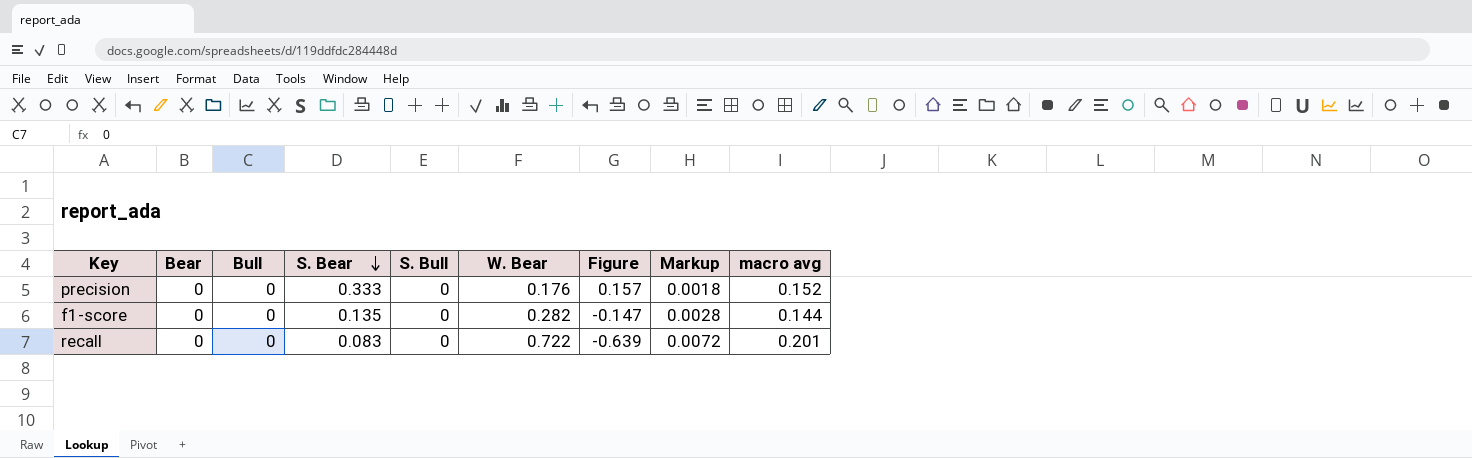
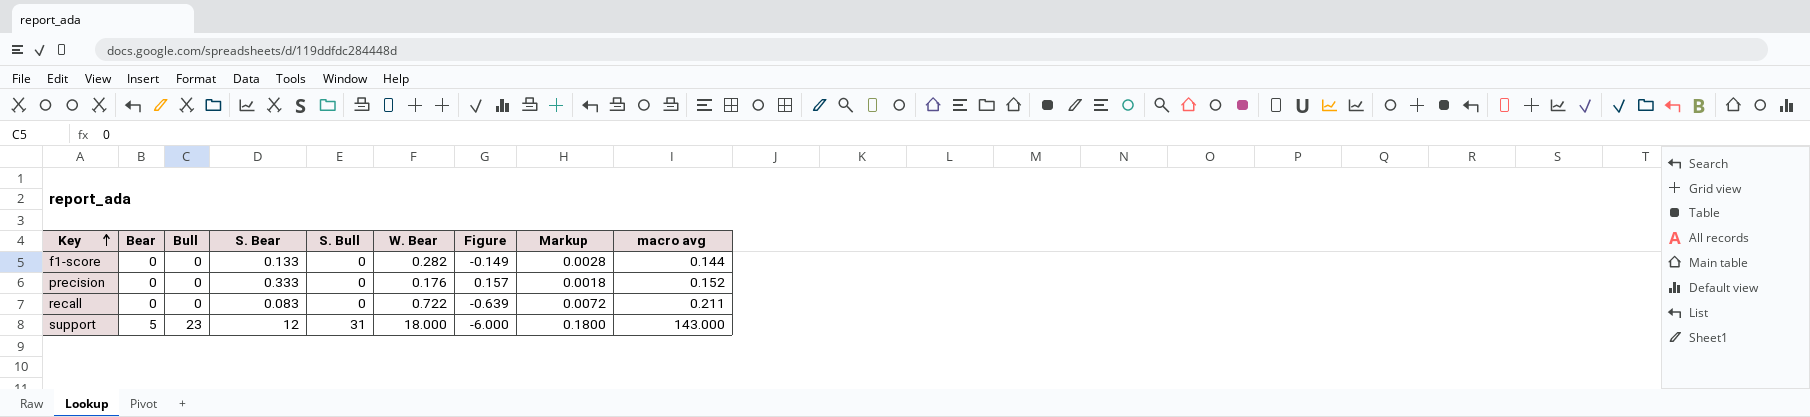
row order: S. Bear descending -> Key ascending
f1-score | S. Bear: 0.135 -> 0.133
f1-score | Figure: -0.147 -> -0.149
recall | macro avg: 0.201 -> 0.211
row support: none -> 5 | 23 | 12 | 31 | 18.000 | -6.000 | 0.1800 | 143.000

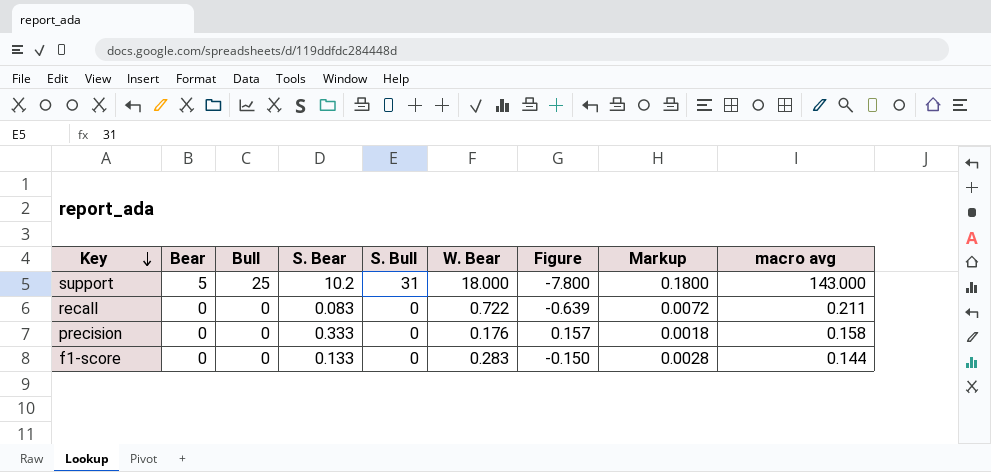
row order: Key ascending -> Key descending
support | Bull: 23 -> 25
support | S. Bear: 12 -> 10.2
support | Figure: -6.000 -> -7.800
precision | macro avg: 0.152 -> 0.158
f1-score | W. Bear: 0.282 -> 0.283
f1-score | Figure: -0.149 -> -0.150

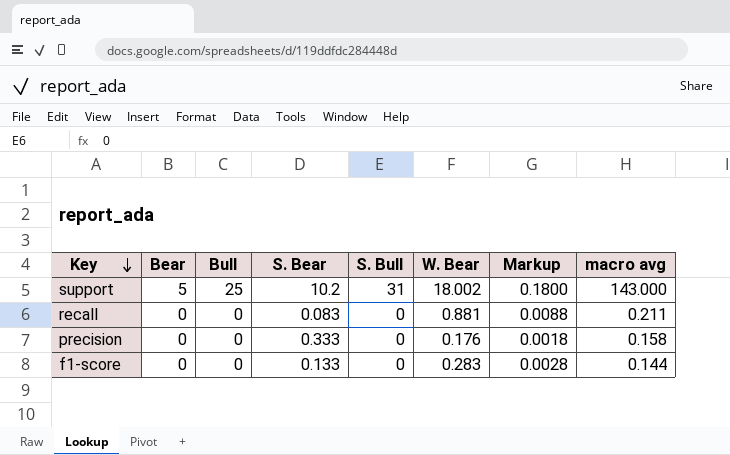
column Figure | formula: [S. Bear] - [W. Bear] -> none
support | W. Bear: 18.000 -> 18.002
recall | W. Bear: 0.722 -> 0.881
recall | Markup: 0.0072 -> 0.0088

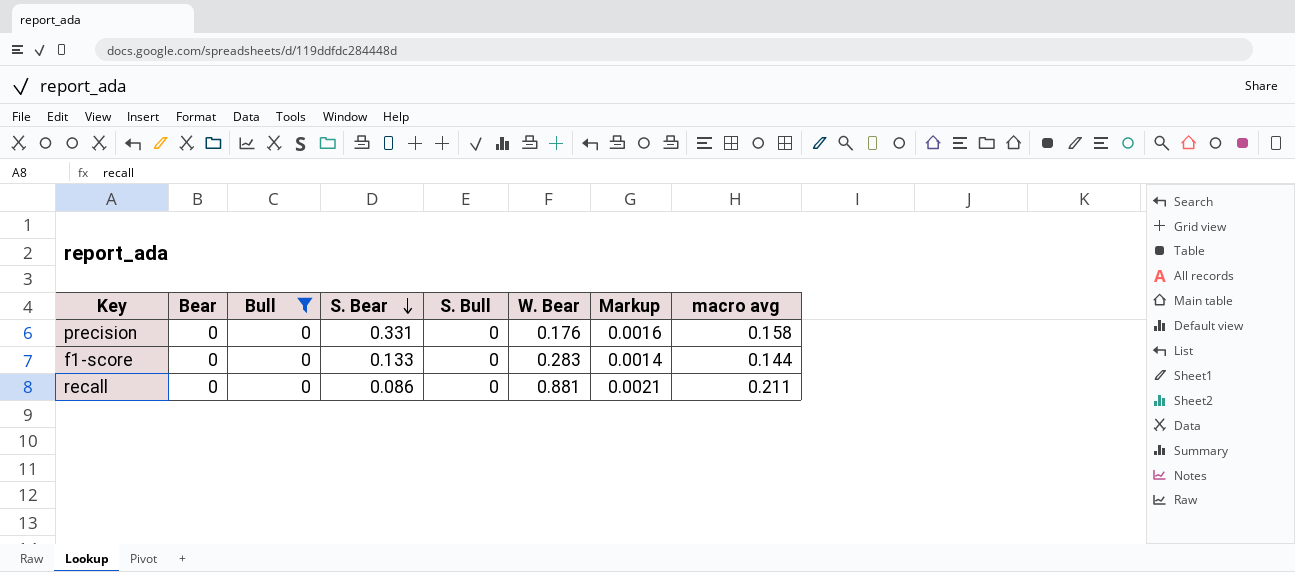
filter: none -> Bull = 0
row order: Key descending -> S. Bear descending
column Markup | formula: [W. Bear] * 0.01 -> [macro avg] * 0.01
precision | S. Bear: 0.333 -> 0.331
recall | S. Bear: 0.083 -> 0.086

